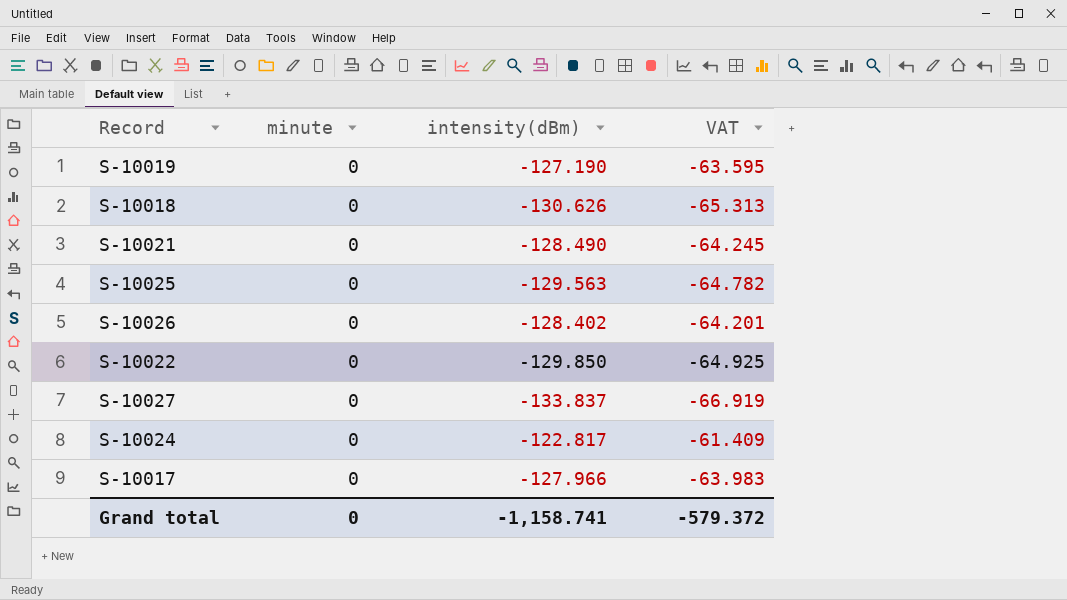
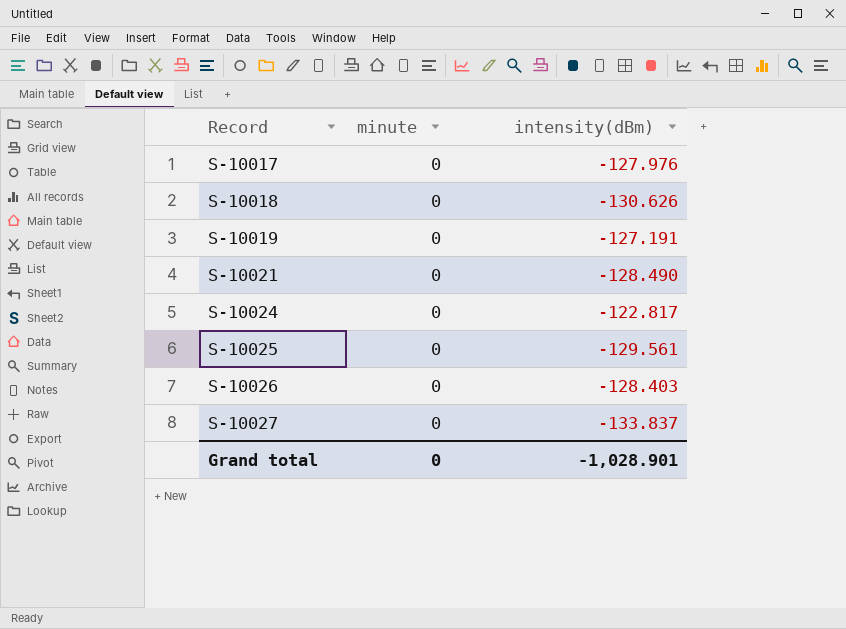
row order: none -> Record ascending
column VAT | formula: [intensity(dBm)] * 0.5 -> none
row S-10022: 0 | -129.850 | -64.925 -> none
S-10017 | intensity(dBm): -127.966 -> -127.976
S-10019 | intensity(dBm): -127.190 -> -127.191
S-10025 | intensity(dBm): -129.563 -> -129.561
S-10026 | intensity(dBm): -128.402 -> -128.403
Grand total | intensity(dBm): -1,158.741 -> -1,028.901

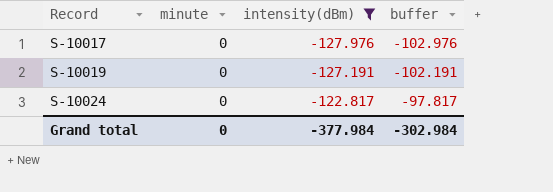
filter: none -> intensity(dBm) >= -127.976
column buffer | formula: none -> [intensity(dBm)] + 25
Grand total | intensity(dBm): -1,028.901 -> -377.984

